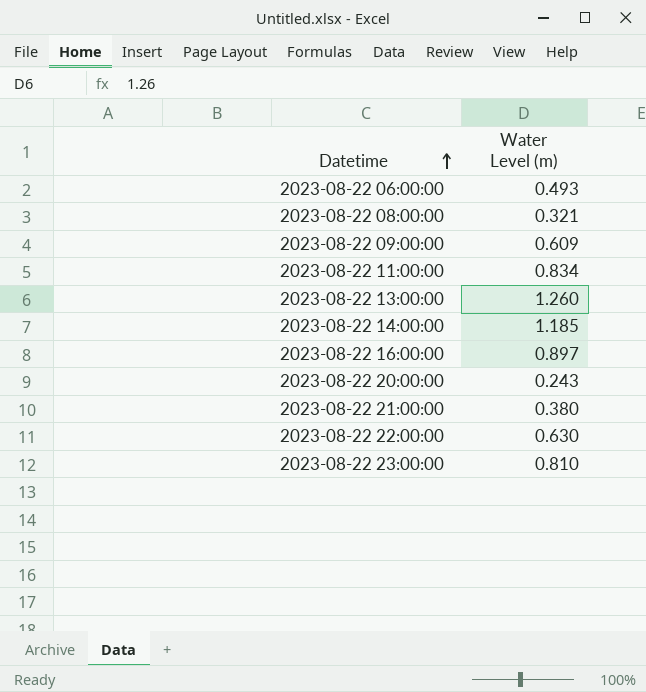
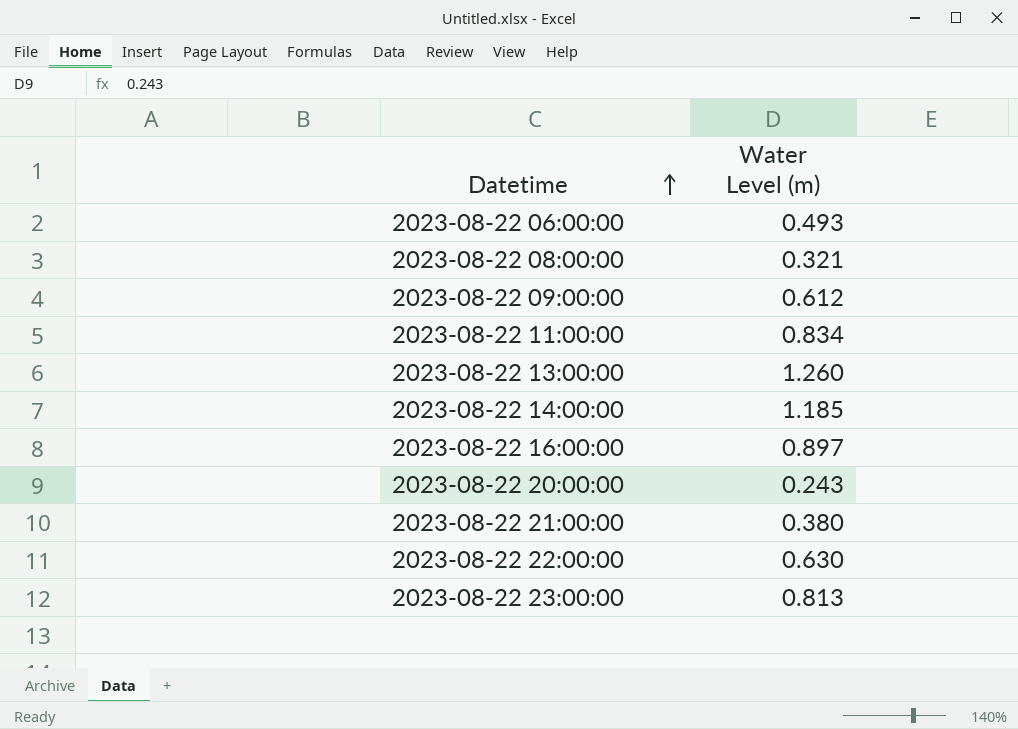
2023-08-22 09:00:00 | Water Level (m): 0.609 -> 0.612
2023-08-22 23:00:00 | Water Level (m): 0.810 -> 0.813

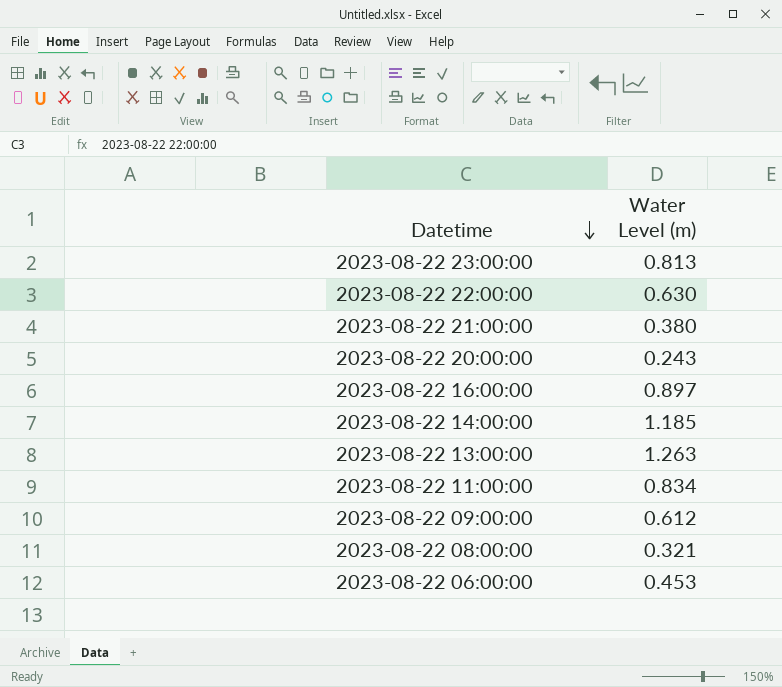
row order: Datetime ascending -> Datetime descending
2023-08-22 13:00:00 | Water Level (m): 1.260 -> 1.263
2023-08-22 06:00:00 | Water Level (m): 0.493 -> 0.453

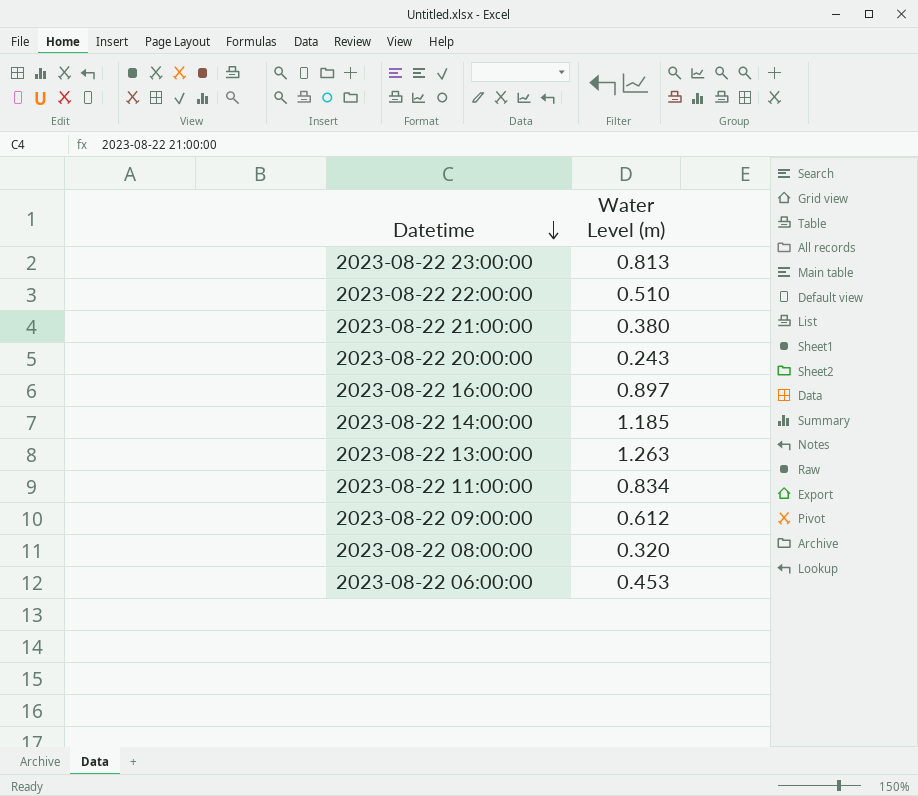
2023-08-22 22:00:00 | Water Level (m): 0.630 -> 0.510
2023-08-22 08:00:00 | Water Level (m): 0.321 -> 0.320

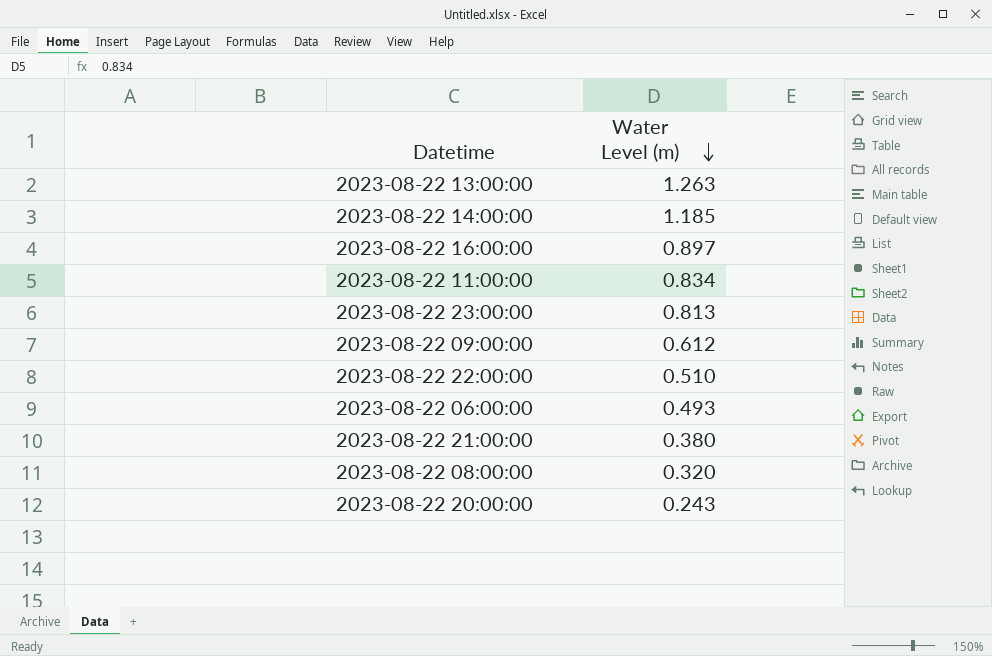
row order: Datetime descending -> Water Level (m) descending
2023-08-22 06:00:00 | Water Level (m): 0.453 -> 0.493

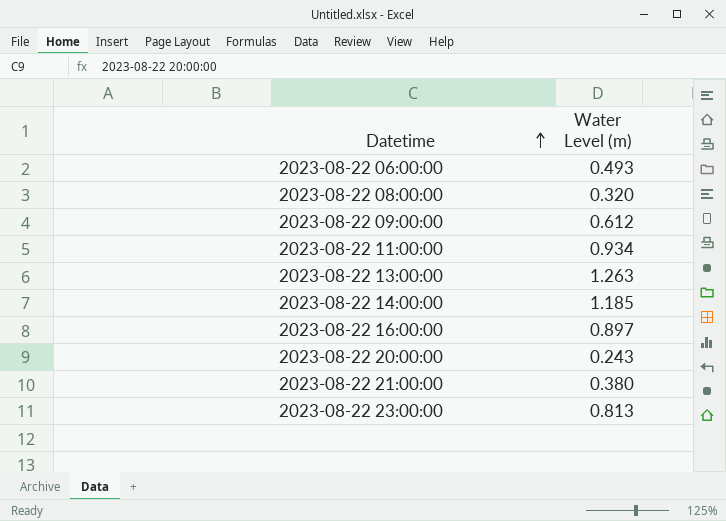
row order: Water Level (m) descending -> Datetime ascending
row 2023-08-22 22:00:00: 0.510 -> none
2023-08-22 11:00:00 | Water Level (m): 0.834 -> 0.934

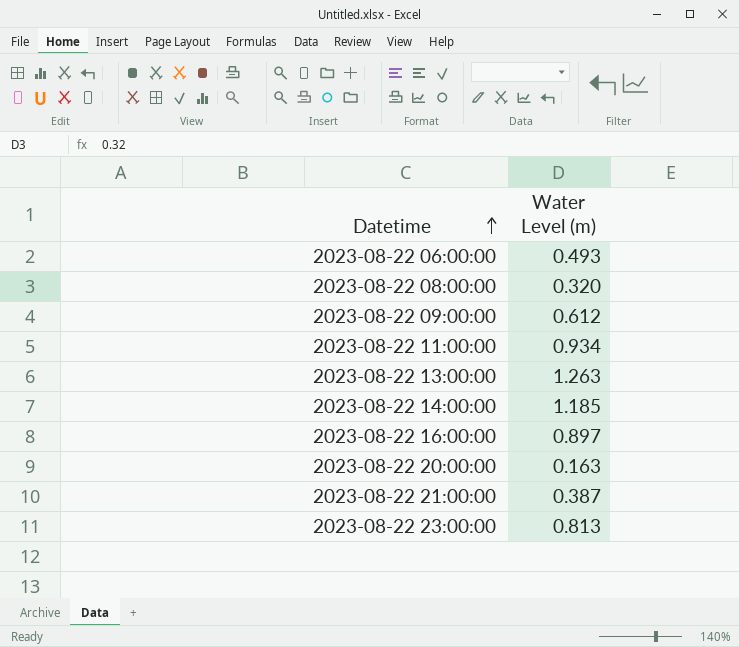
2023-08-22 20:00:00 | Water Level (m): 0.243 -> 0.163
2023-08-22 21:00:00 | Water Level (m): 0.380 -> 0.387

